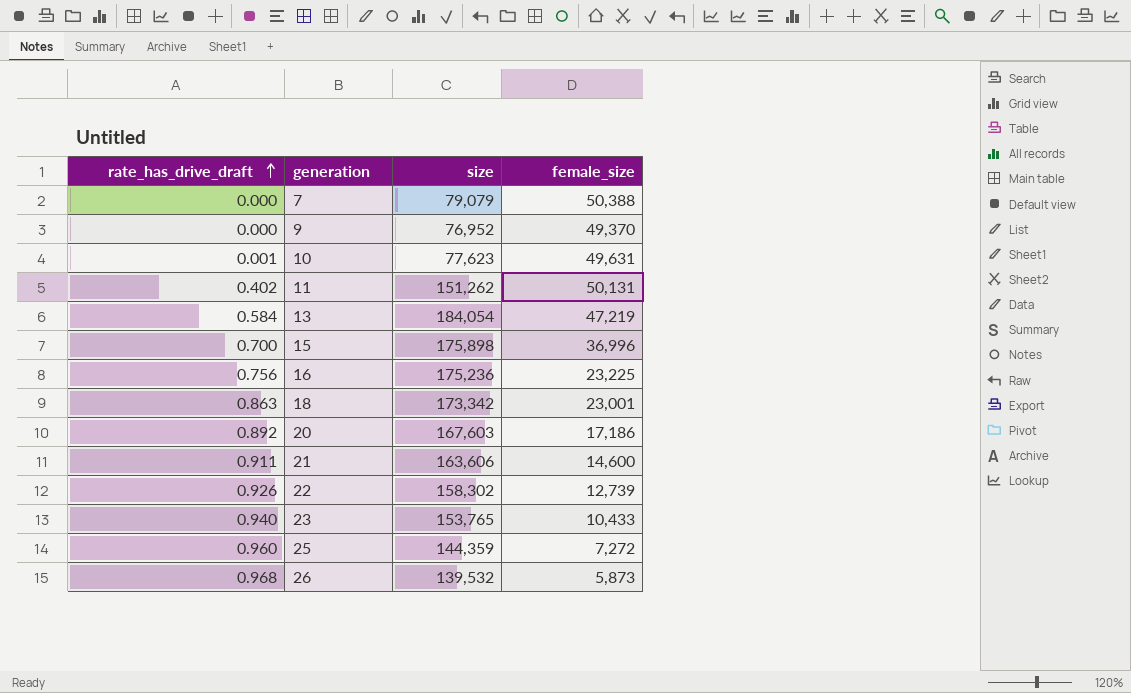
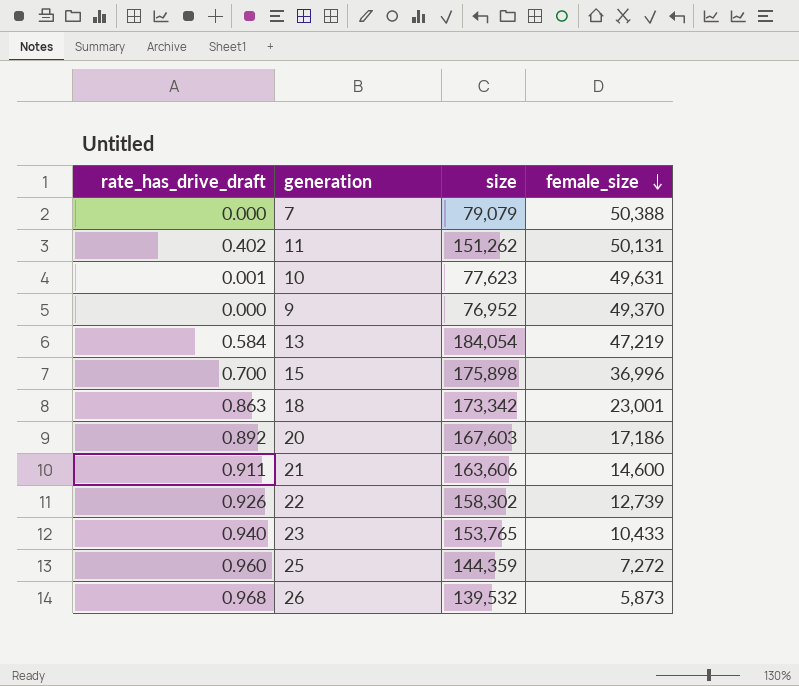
row order: rate_has_drive_draft ascending -> female_size descending
row 16: 0.756 | 175,236 | 23,225 -> none

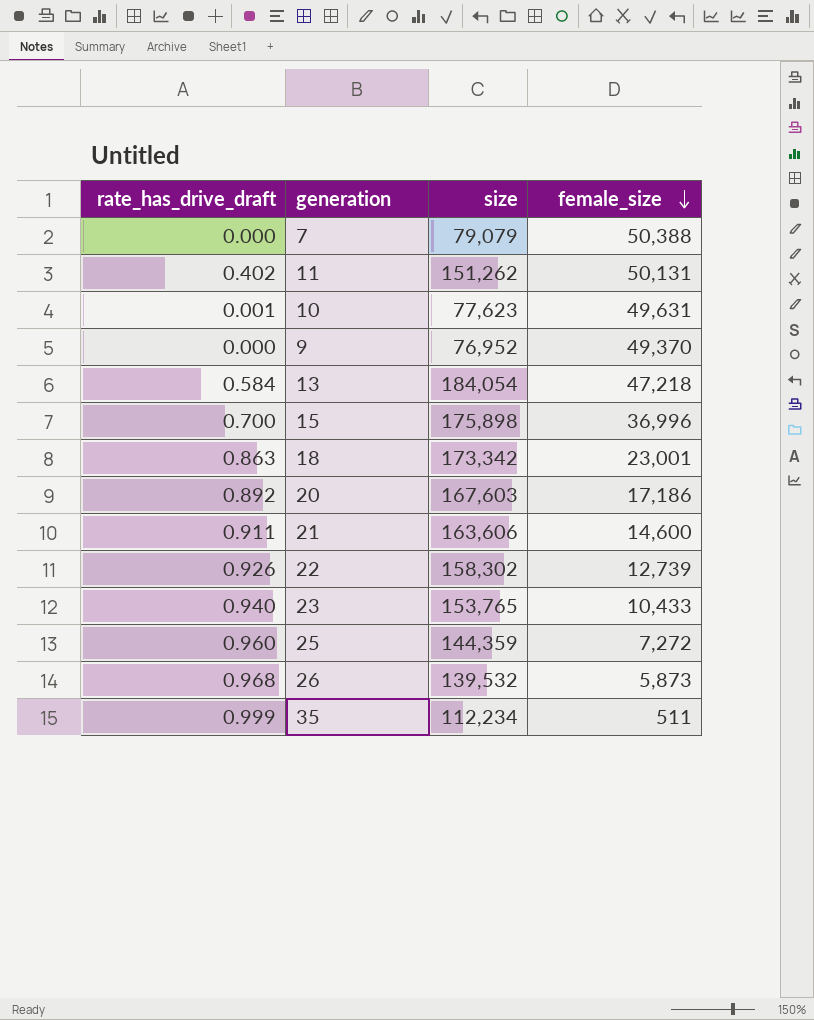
13 | female_size: 47,219 -> 47,218
row 35: none -> 0.999 | 112,234 | 511

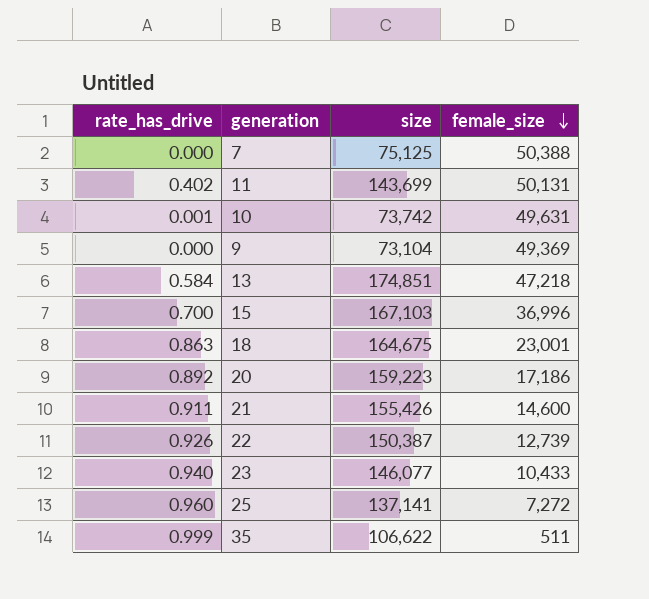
column name: rate_has_drive_draft -> rate_has_drive
row 26: 0.968 | 139,532 | 5,873 -> none
7 | size: 79,079 -> 75,125
11 | size: 151,262 -> 143,699
10 | size: 77,623 -> 73,742
9 | size: 76,952 -> 73,104
9 | female_size: 49,370 -> 49,369
13 | size: 184,054 -> 174,851
15 | size: 175,898 -> 167,103
18 | size: 173,342 -> 164,675
20 | size: 167,603 -> 159,223
21 | size: 163,606 -> 155,426
22 | size: 158,302 -> 150,387
23 | size: 153,765 -> 146,077
25 | size: 144,359 -> 137,141
35 | size: 112,234 -> 106,622

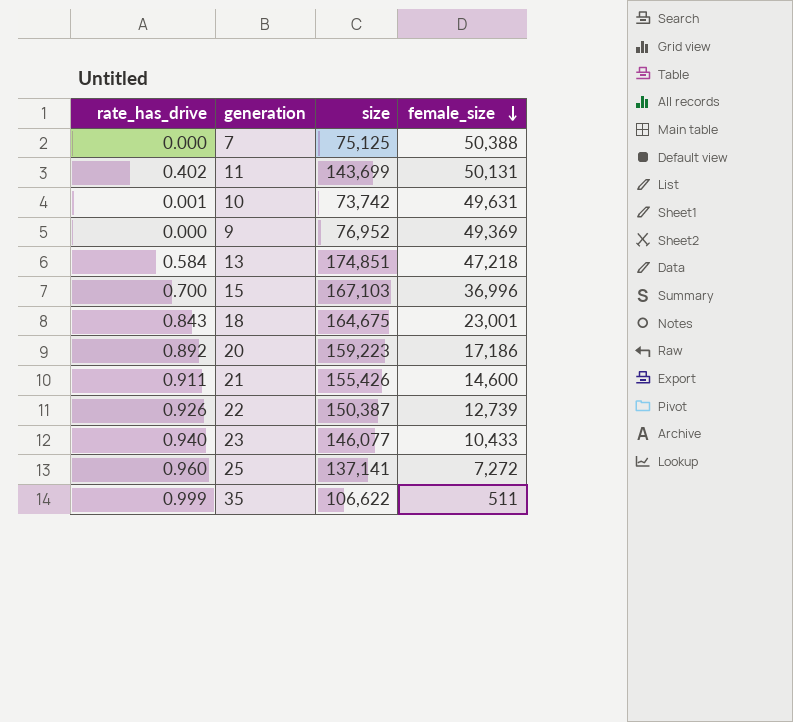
9 | size: 73,104 -> 76,952
18 | rate_has_drive: 0.863 -> 0.843

